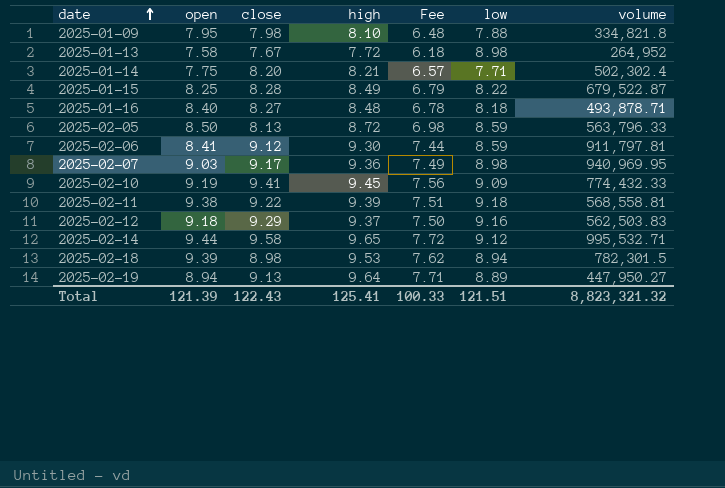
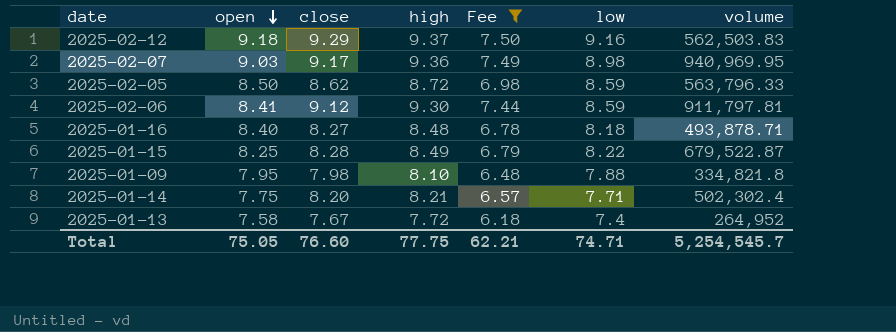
filter: none -> Fee <= 7.50
row order: date ascending -> open descending
2025-02-05 | close: 8.13 -> 8.62
2025-01-13 | low: 8.98 -> 7.4
Total | open: 121.39 -> 75.05
Total | close: 122.43 -> 76.60
Total | high: 125.41 -> 77.75
Total | Fee: 100.33 -> 62.21
Total | low: 121.51 -> 74.71
Total | volume: 8,823,321.32 -> 5,254,545.7

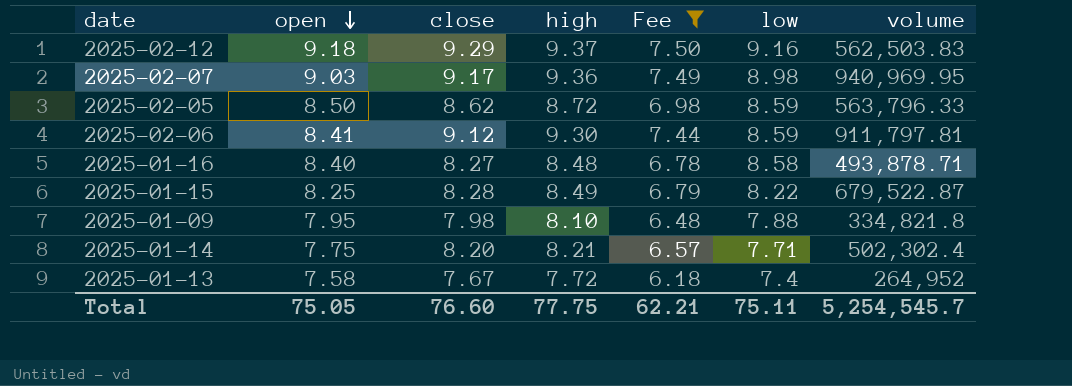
2025-01-16 | low: 8.18 -> 8.58
Total | low: 74.71 -> 75.11

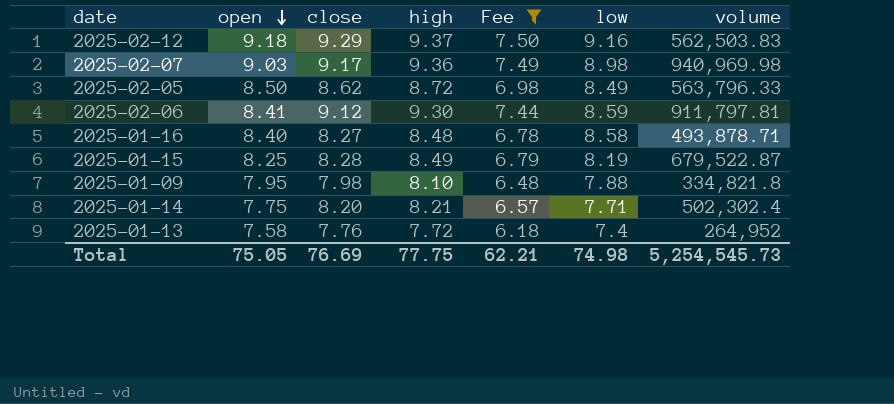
2025-02-07 | volume: 940,969.95 -> 940,969.98
2025-02-05 | low: 8.59 -> 8.49
2025-01-15 | low: 8.22 -> 8.19
2025-01-13 | close: 7.67 -> 7.76
Total | close: 76.60 -> 76.69
Total | low: 75.11 -> 74.98
Total | volume: 5,254,545.7 -> 5,254,545.73

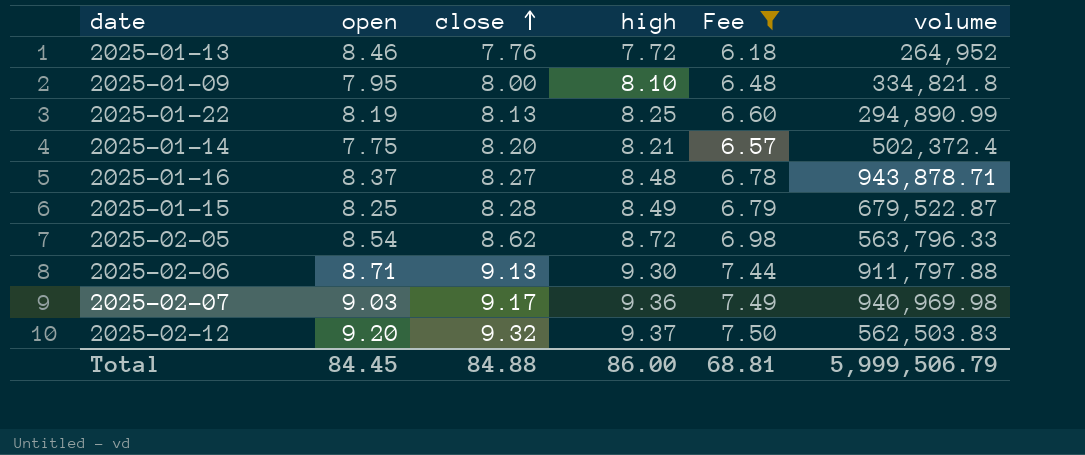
row order: open descending -> close ascending
column low | position: 6 -> none
2025-01-13 | open: 7.58 -> 8.46
2025-01-09 | close: 7.98 -> 8.00
row 2025-01-22: none -> 8.19 | 8.13 | 8.25 | 6.60 | 294,890.99
2025-01-14 | volume: 502,302.4 -> 502,372.4
2025-01-16 | open: 8.40 -> 8.37
2025-01-16 | volume: 493,878.71 -> 943,878.71
2025-02-05 | open: 8.50 -> 8.54
2025-02-06 | open: 8.41 -> 8.71
2025-02-06 | close: 9.12 -> 9.13
2025-02-06 | volume: 911,797.81 -> 911,797.88
2025-02-12 | open: 9.18 -> 9.20
2025-02-12 | close: 9.29 -> 9.32
Total | open: 75.05 -> 84.45
Total | close: 76.69 -> 84.88
Total | high: 77.75 -> 86.00
Total | Fee: 62.21 -> 68.81
Total | volume: 5,254,545.73 -> 5,999,506.79

